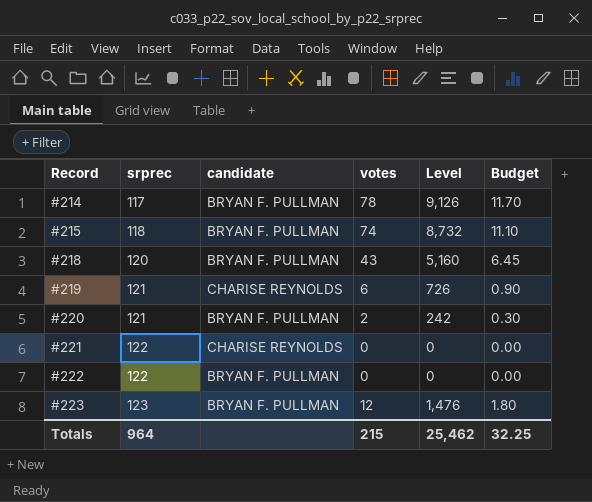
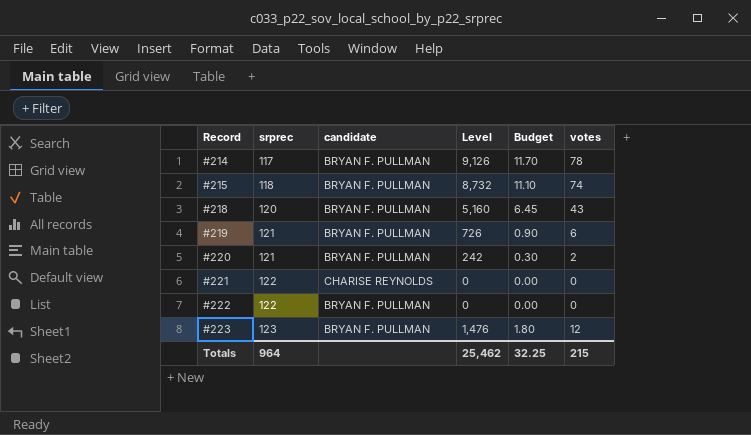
column votes | position: 4 -> 6
#219 | candidate: CHARISE REYNOLDS -> BRYAN F. PULLMAN

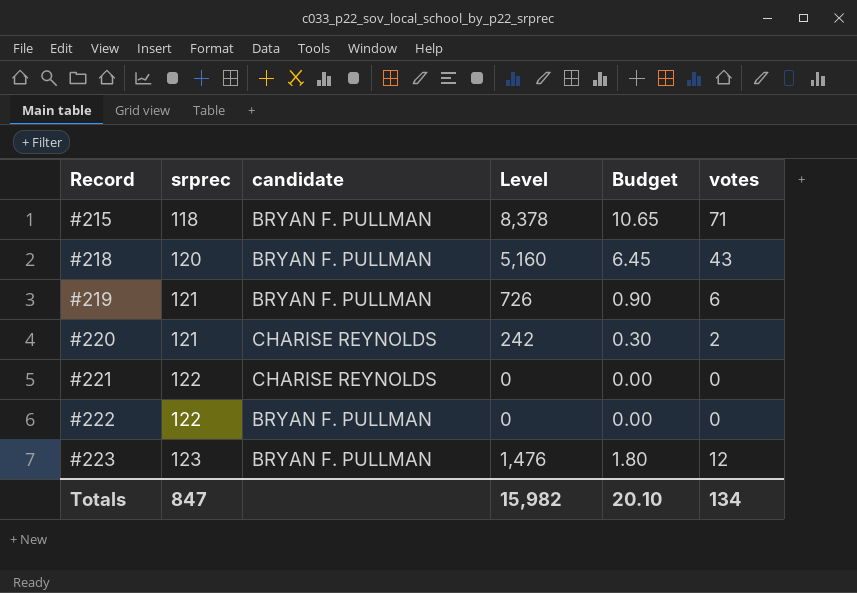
row #214: 117 | BRYAN F. PULLMAN | 9,126 | 11.70 | 78 -> none
#215 | Level: 8,732 -> 8,378
#215 | Budget: 11.10 -> 10.65
#215 | votes: 74 -> 71
#220 | candidate: BRYAN F. PULLMAN -> CHARISE REYNOLDS
Totals | srprec: 964 -> 847
Totals | Level: 25,462 -> 15,982
Totals | Budget: 32.25 -> 20.10
Totals | votes: 215 -> 134

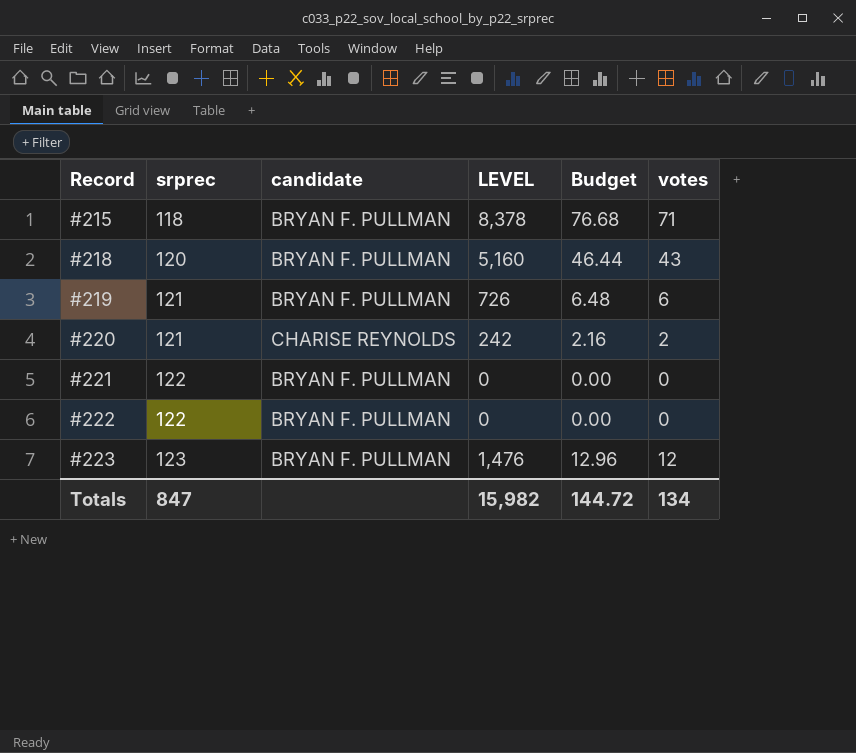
column name: Level -> LEVEL
column Budget | formula: [votes] * 0.15 -> [votes] * 1.08
#221 | candidate: CHARISE REYNOLDS -> BRYAN F. PULLMAN
Totals | Budget: 20.10 -> 144.72

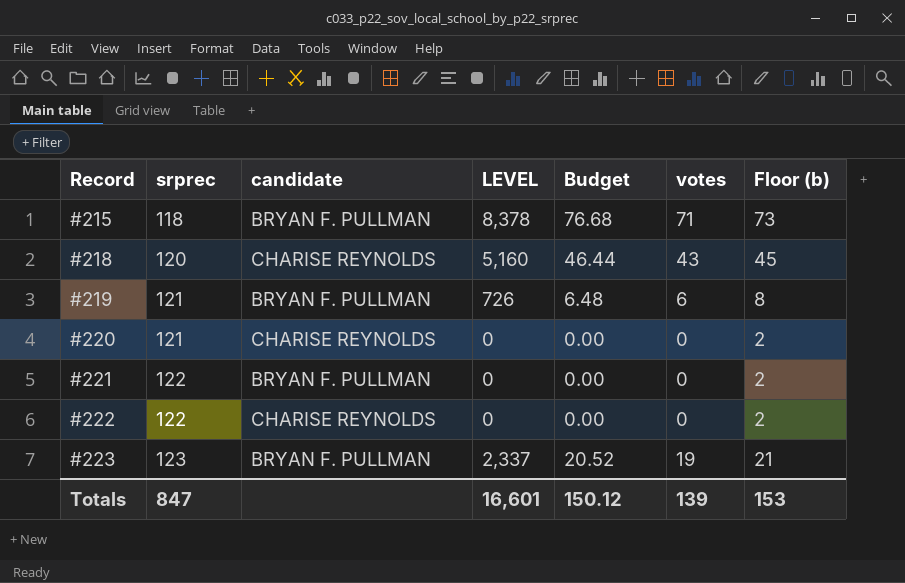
column Floor (b) | formula: none -> [votes] + 2
#218 | candidate: BRYAN F. PULLMAN -> CHARISE REYNOLDS
#220 | LEVEL: 242 -> 0
#220 | Budget: 2.16 -> 0.00
#220 | votes: 2 -> 0
#222 | candidate: BRYAN F. PULLMAN -> CHARISE REYNOLDS
#223 | LEVEL: 1,476 -> 2,337
#223 | Budget: 12.96 -> 20.52
#223 | votes: 12 -> 19
Totals | LEVEL: 15,982 -> 16,601
Totals | Budget: 144.72 -> 150.12
Totals | votes: 134 -> 139

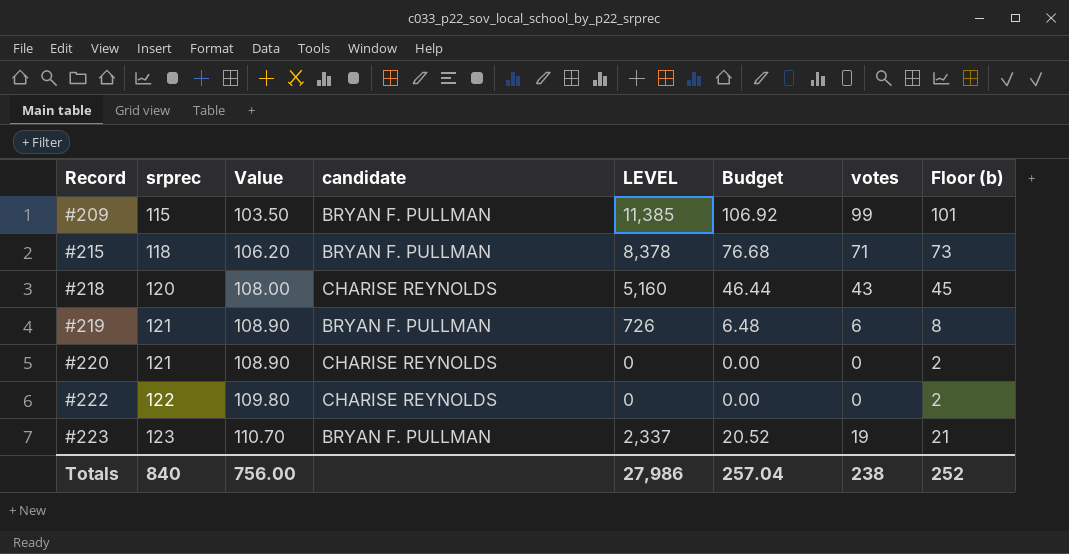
column Value | formula: none -> [srprec] * 0.9
row #221: 122 | BRYAN F. PULLMAN | 0 | 0.00 | 0 | 2 -> none
row #209: none -> 115 | 103.50 | BRYAN F. PULLMAN | 11,385 | 106.92 | 99 | 101
Totals | srprec: 847 -> 840
Totals | LEVEL: 16,601 -> 27,986
Totals | Budget: 150.12 -> 257.04
Totals | votes: 139 -> 238
Totals | Floor (b): 153 -> 252

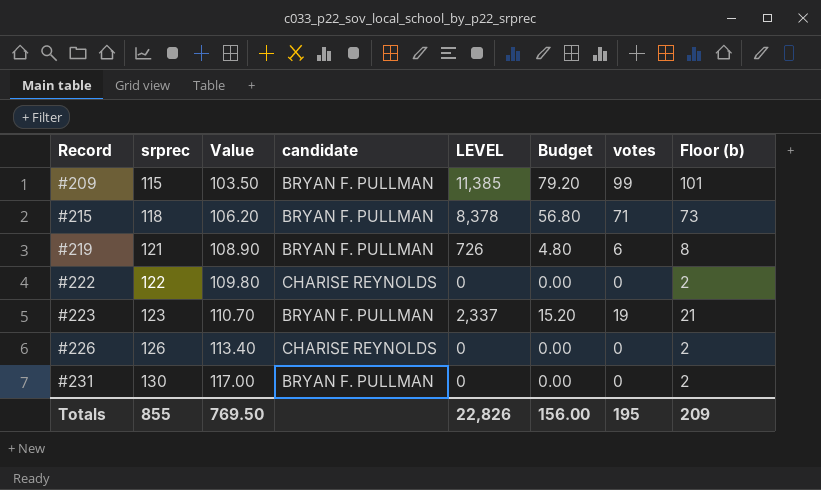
column Budget | formula: [votes] * 1.08 -> [votes] * 0.8
row #218: 120 | 108.00 | CHARISE REYNOLDS | 5,160 | 46.44 | 43 | 45 -> none
row #220: 121 | 108.90 | CHARISE REYNOLDS | 0 | 0.00 | 0 | 2 -> none
row #226: none -> 126 | 113.40 | CHARISE REYNOLDS | 0 | 0.00 | 0 | 2
row #231: none -> 130 | 117.00 | BRYAN F. PULLMAN | 0 | 0.00 | 0 | 2
Totals | srprec: 840 -> 855
Totals | Value: 756.00 -> 769.50
Totals | LEVEL: 27,986 -> 22,826
Totals | Budget: 257.04 -> 156.00
Totals | votes: 238 -> 195
Totals | Floor (b): 252 -> 209

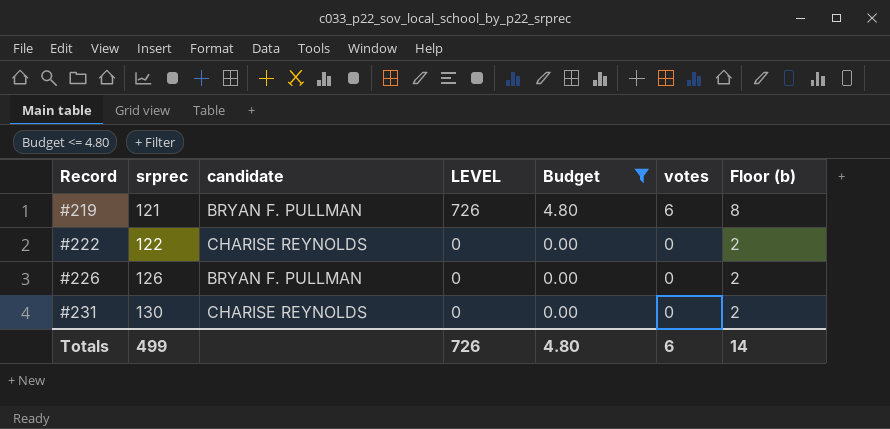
filter: none -> Budget <= 4.80
column Value | formula: [srprec] * 0.9 -> none
#226 | candidate: CHARISE REYNOLDS -> BRYAN F. PULLMAN
#231 | candidate: BRYAN F. PULLMAN -> CHARISE REYNOLDS
Totals | srprec: 855 -> 499
Totals | LEVEL: 22,826 -> 726
Totals | Budget: 156.00 -> 4.80
Totals | votes: 195 -> 6
Totals | Floor (b): 209 -> 14

